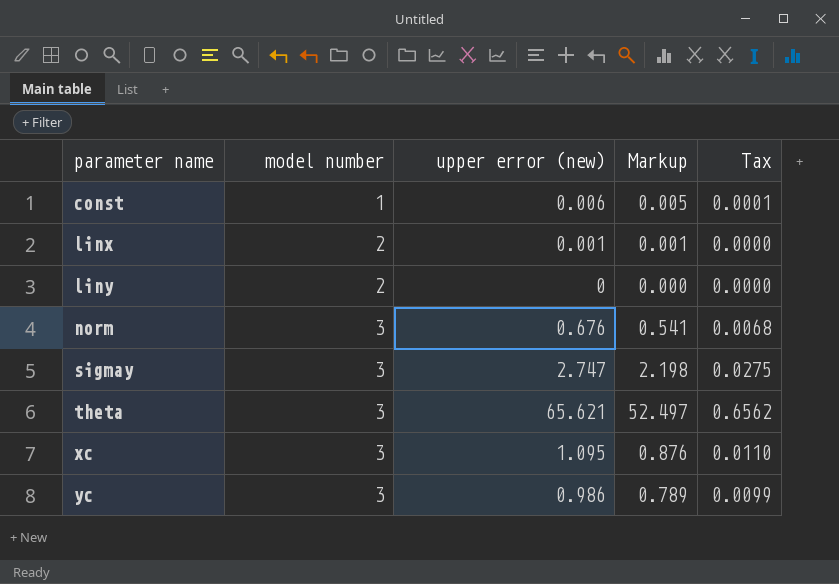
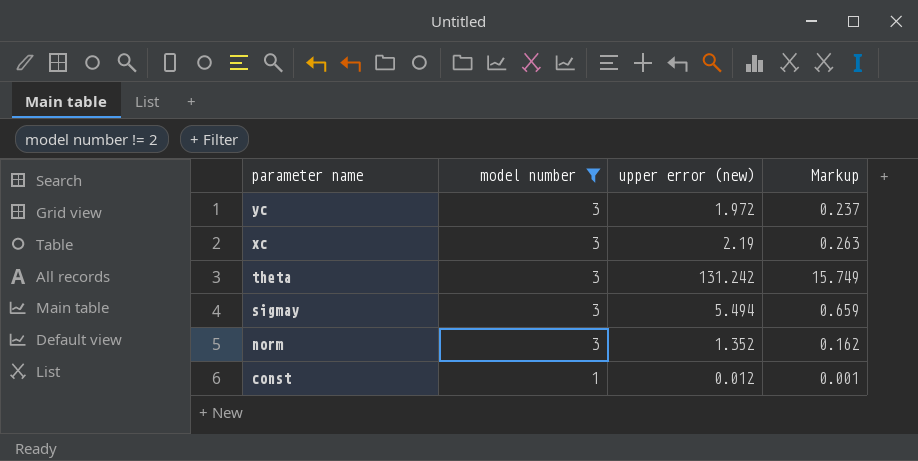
filter: none -> model number != 2
row order: parameter name ascending -> parameter name descending
column Tax | formula: [upper error (new)] * 0.01 -> none
column Markup | formula: [upper error (new)] * 0.8 -> [upper error (new)] * 0.12
yc | upper error (new): 0.986 -> 1.972
xc | upper error (new): 1.095 -> 2.19
theta | upper error (new): 65.621 -> 131.242
sigmay | upper error (new): 2.747 -> 5.494
norm | upper error (new): 0.676 -> 1.352
const | upper error (new): 0.006 -> 0.012

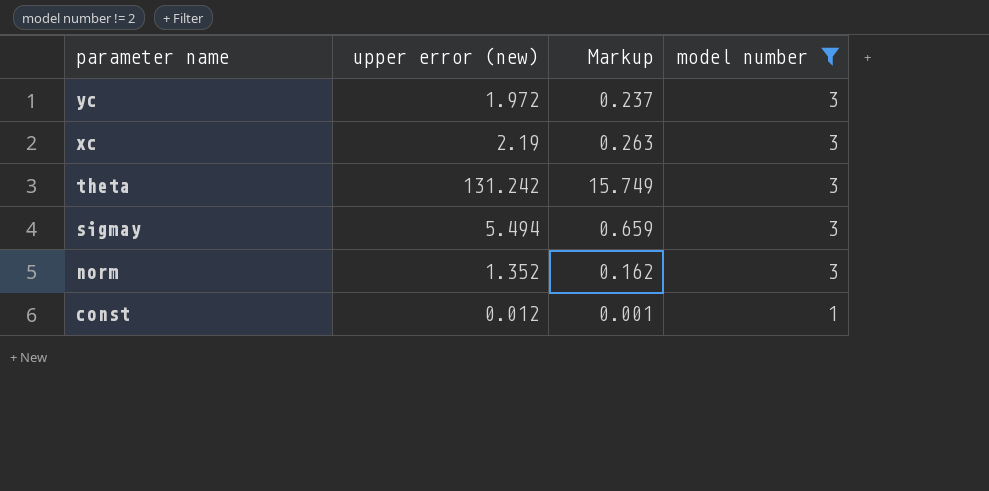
column model number | position: 2 -> 4

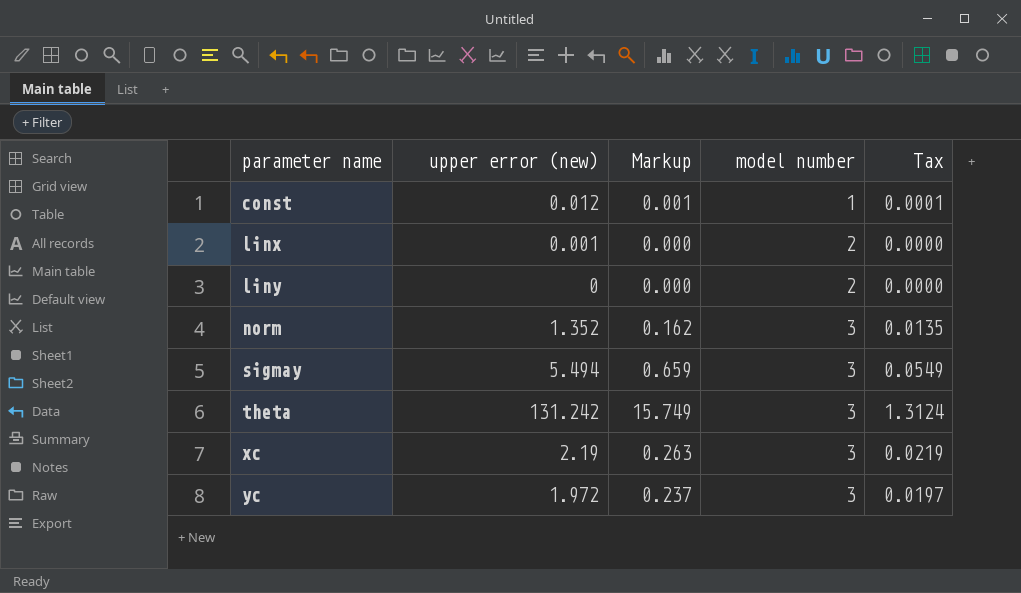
filter: model number != 2 -> none
row order: parameter name descending -> parameter name ascending
column Tax | formula: none -> [upper error (new)] * 0.01

